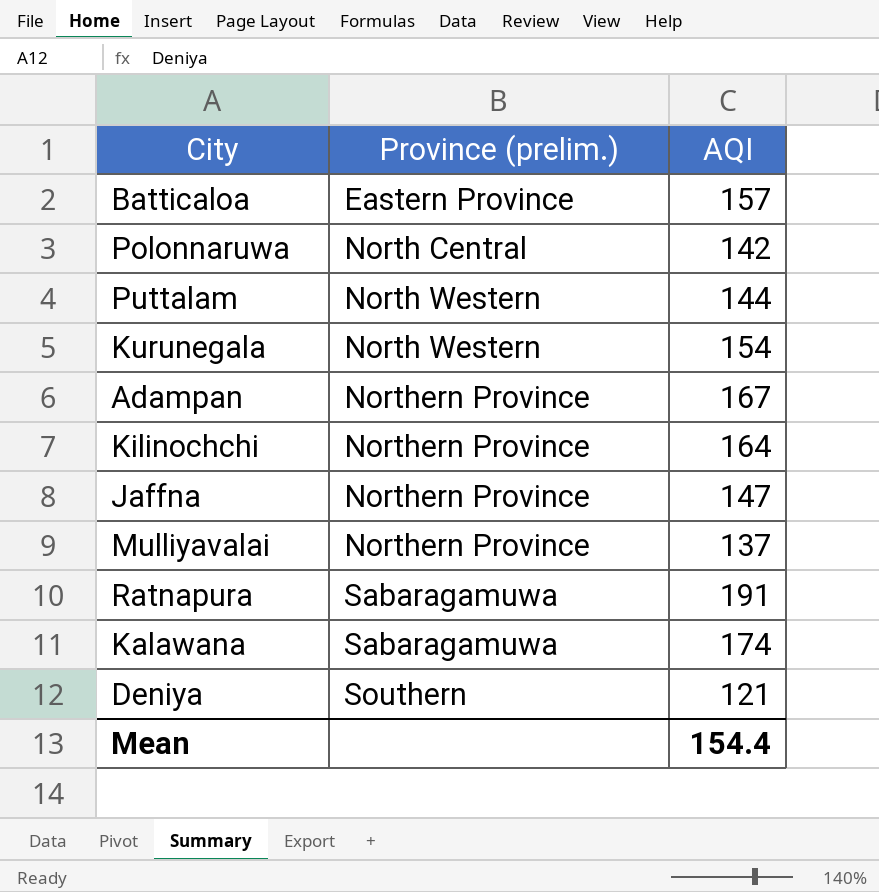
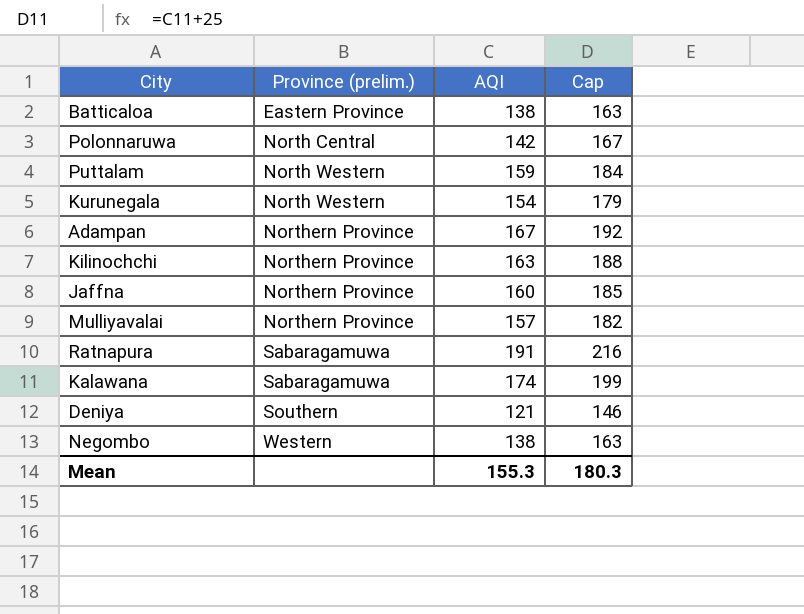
column Cap | formula: none -> [AQI] + 25
Batticaloa | AQI: 157 -> 138
Puttalam | AQI: 144 -> 159
Kilinochchi | AQI: 164 -> 163
Jaffna | AQI: 147 -> 160
Mulliyavalai | AQI: 137 -> 157
row Negombo: none -> Western | 138 | 163
Mean | AQI: 154.4 -> 155.3

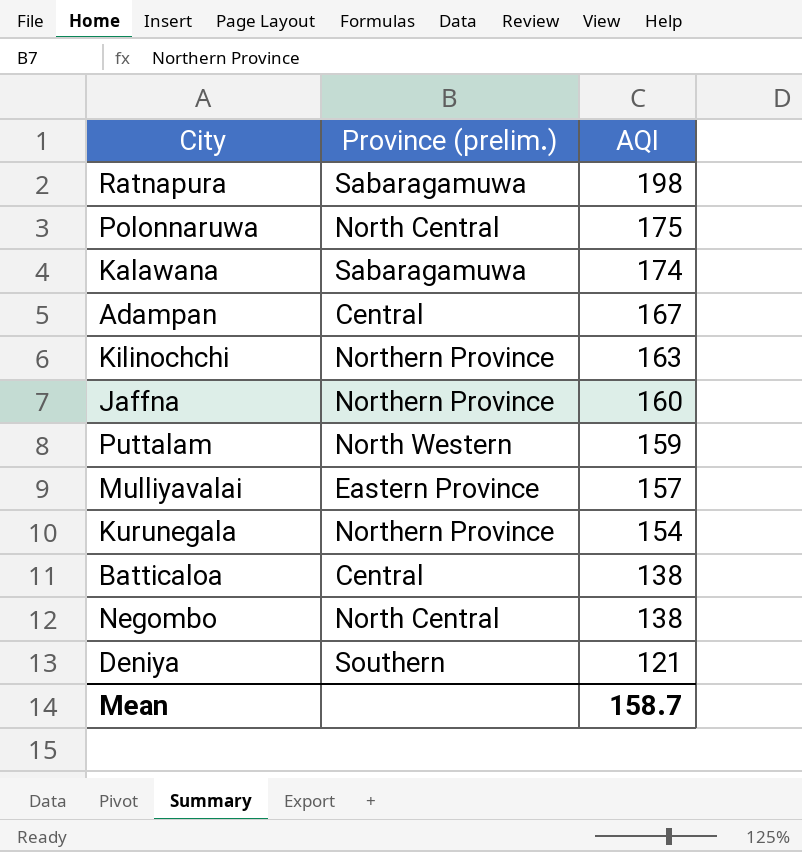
row order: Province (prelim.) ascending -> AQI descending
column Cap | formula: [AQI] + 25 -> none
Ratnapura | AQI: 191 -> 198
Polonnaruwa | AQI: 142 -> 175
Adampan | Province (prelim.): Northern Province -> Central
Mulliyavalai | Province (prelim.): Northern Province -> Eastern Province
Kurunegala | Province (prelim.): North Western -> Northern Province
Batticaloa | Province (prelim.): Eastern Province -> Central
Negombo | Province (prelim.): Western -> North Central
Mean | AQI: 155.3 -> 158.7

